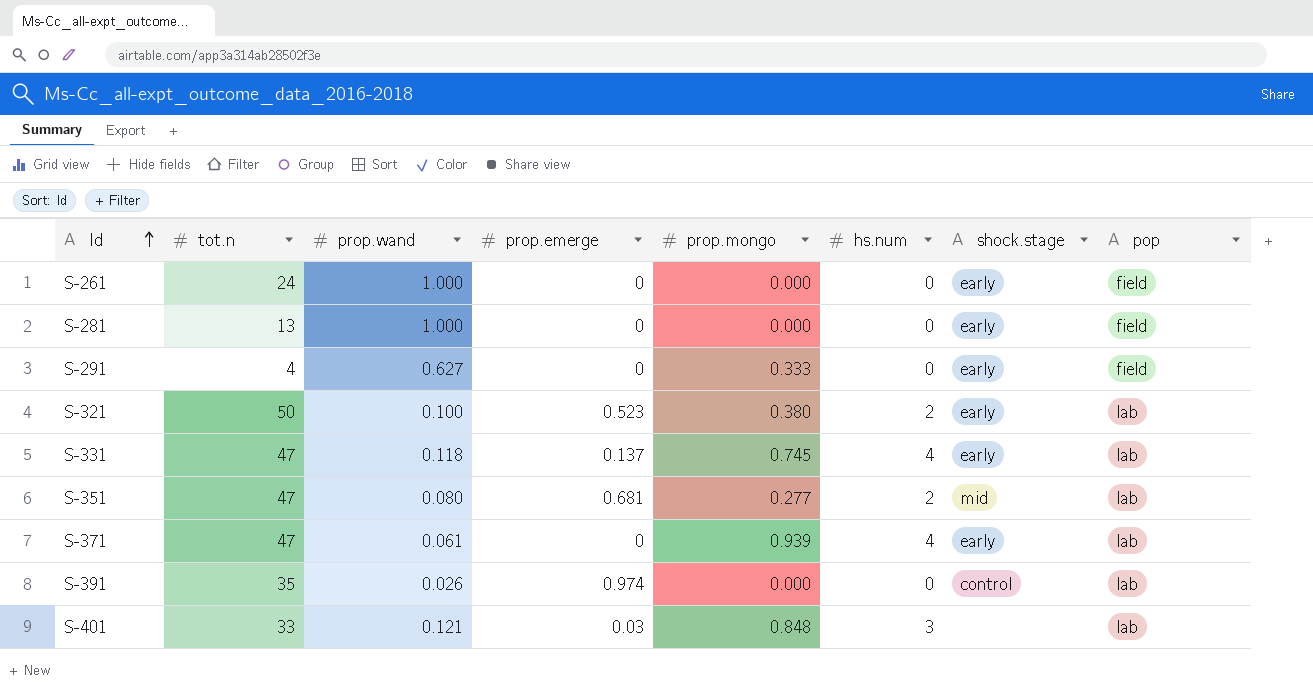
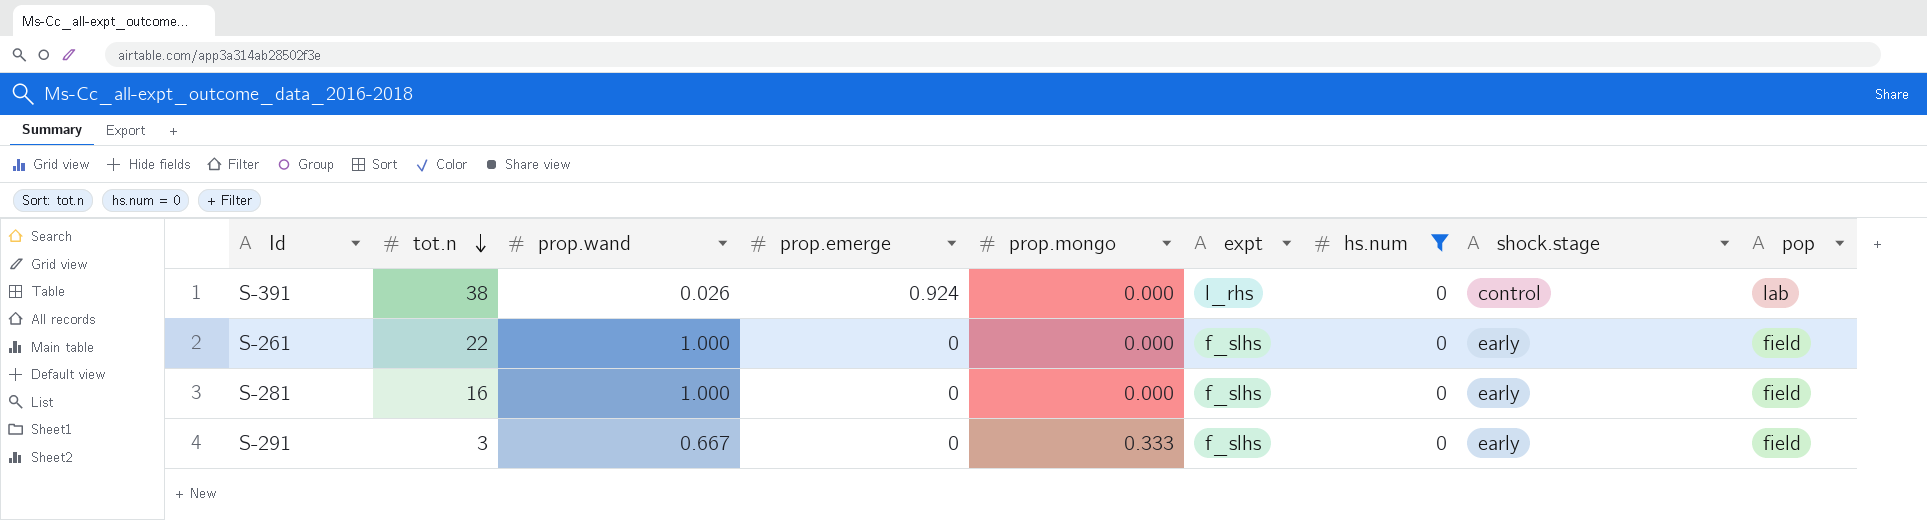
filter: none -> hs.num = 0
row order: Id ascending -> tot.n descending
column expt | position: none -> 6
S-391 | tot.n: 35 -> 38
S-391 | prop.emerge: 0.974 -> 0.924
S-261 | tot.n: 24 -> 22
S-281 | tot.n: 13 -> 16
S-291 | tot.n: 4 -> 3
S-291 | prop.wand: 0.627 -> 0.667

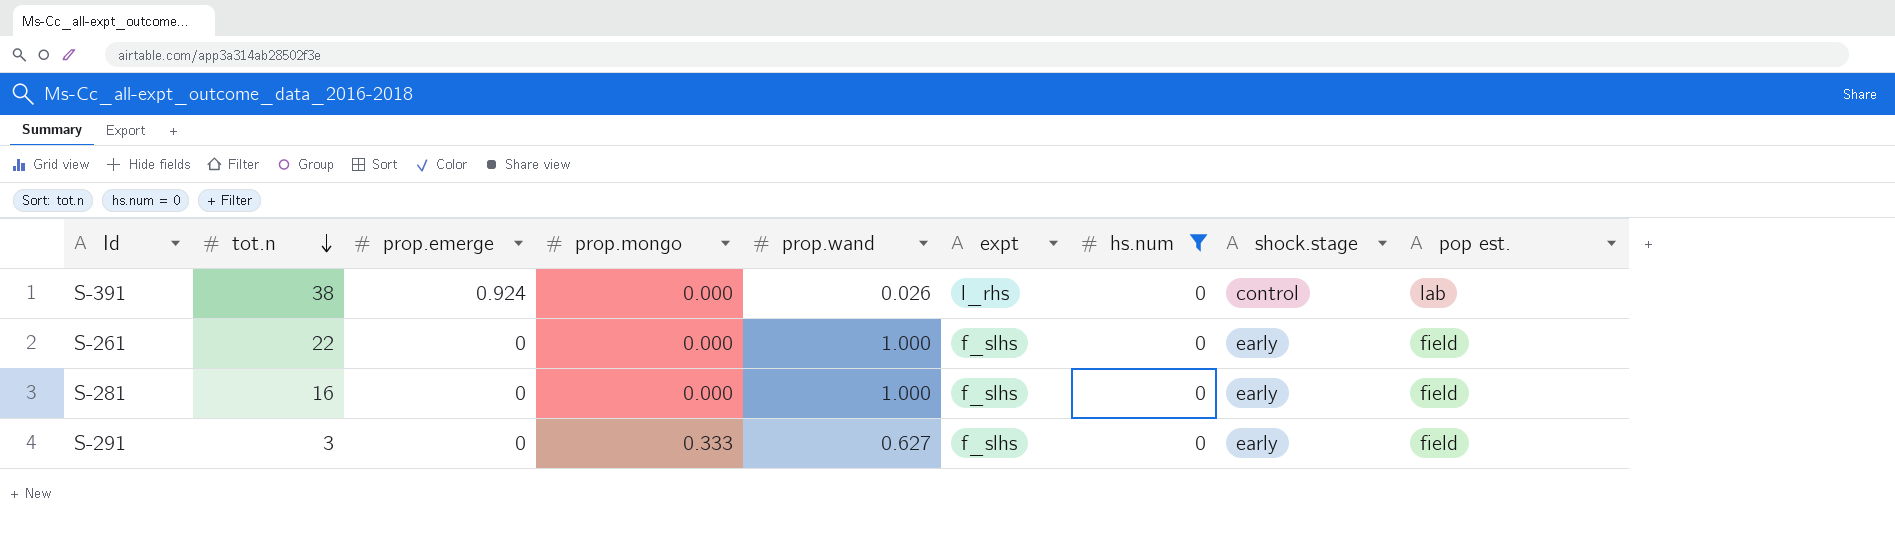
column prop.wand | position: 3 -> 5
column name: pop -> pop est.
S-291 | prop.wand: 0.667 -> 0.627

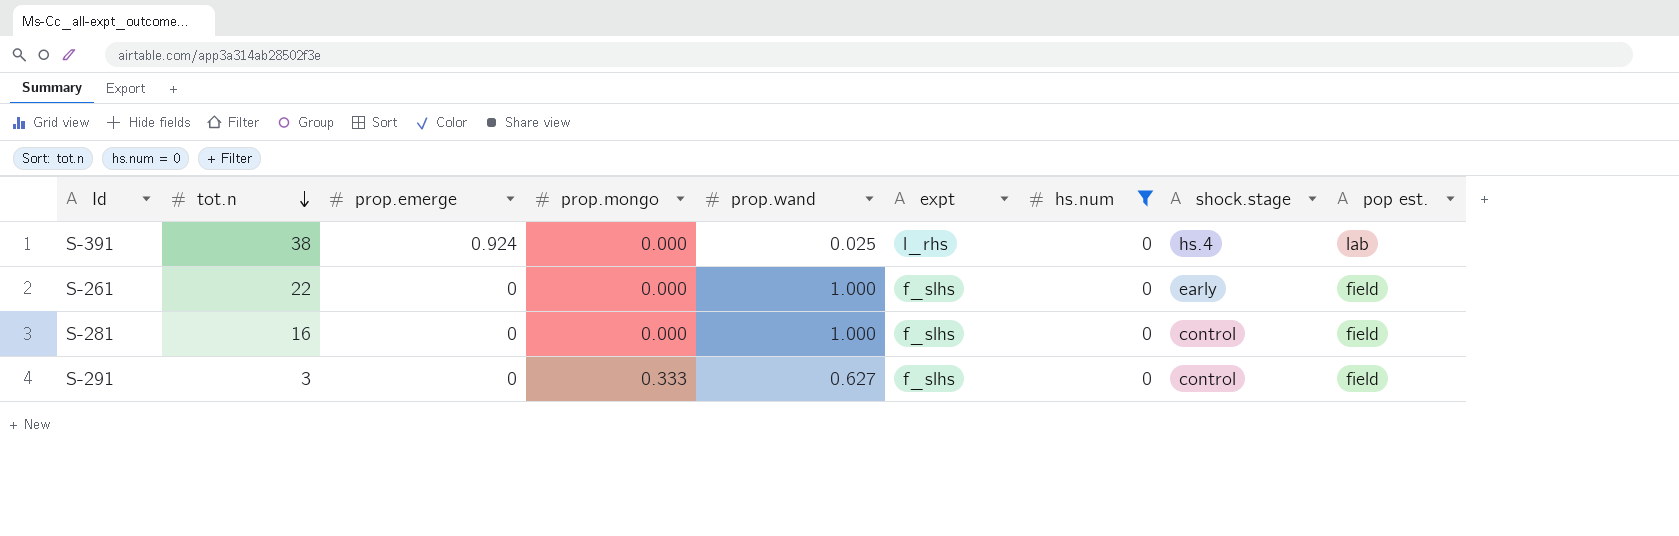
S-391 | prop.wand: 0.026 -> 0.025
S-391 | shock.stage: control -> hs.4
S-281 | shock.stage: early -> control
S-291 | shock.stage: early -> control

